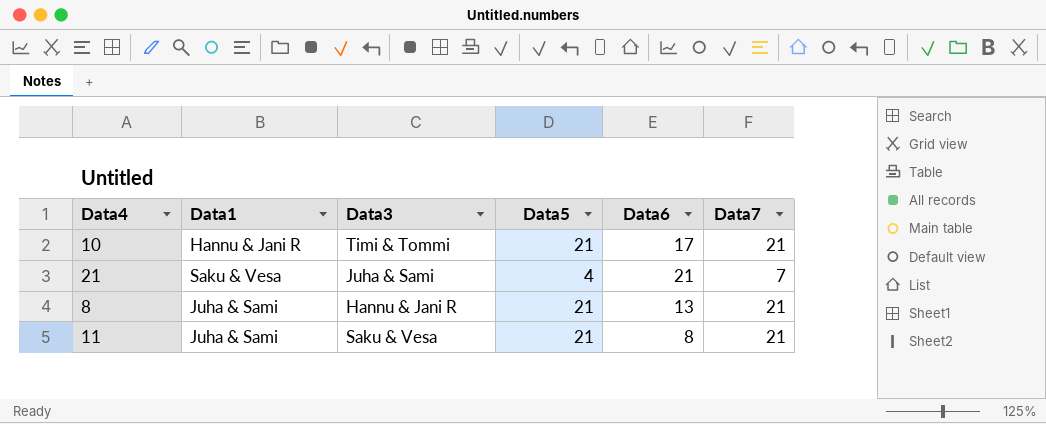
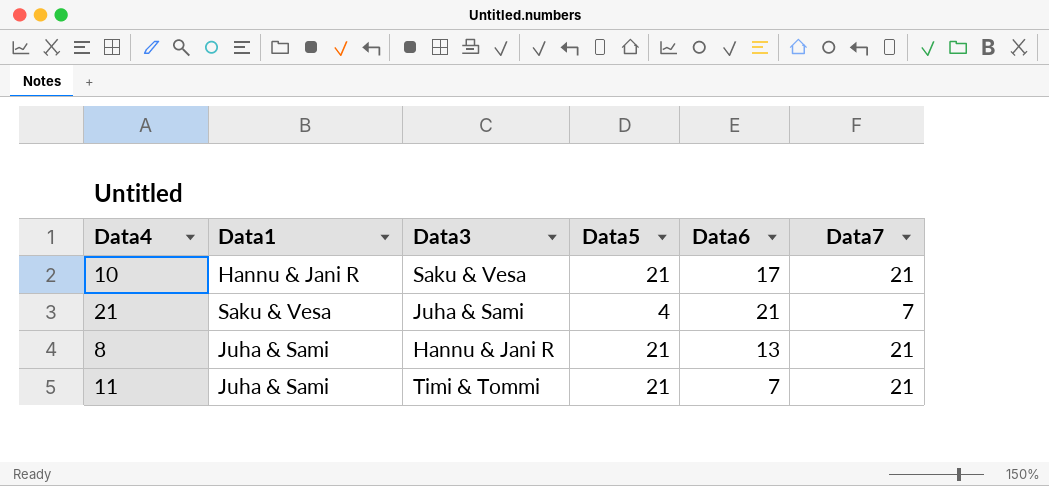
10 | Data3: Timi & Tommi -> Saku & Vesa
11 | Data3: Saku & Vesa -> Timi & Tommi
11 | Data6: 8 -> 7

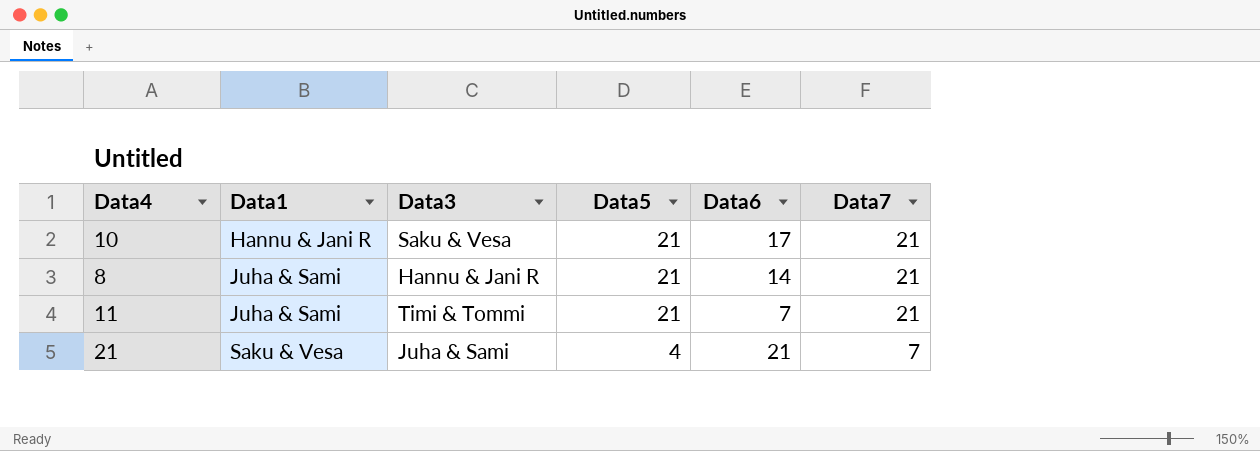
row order: none -> Data1 ascending
8 | Data6: 13 -> 14

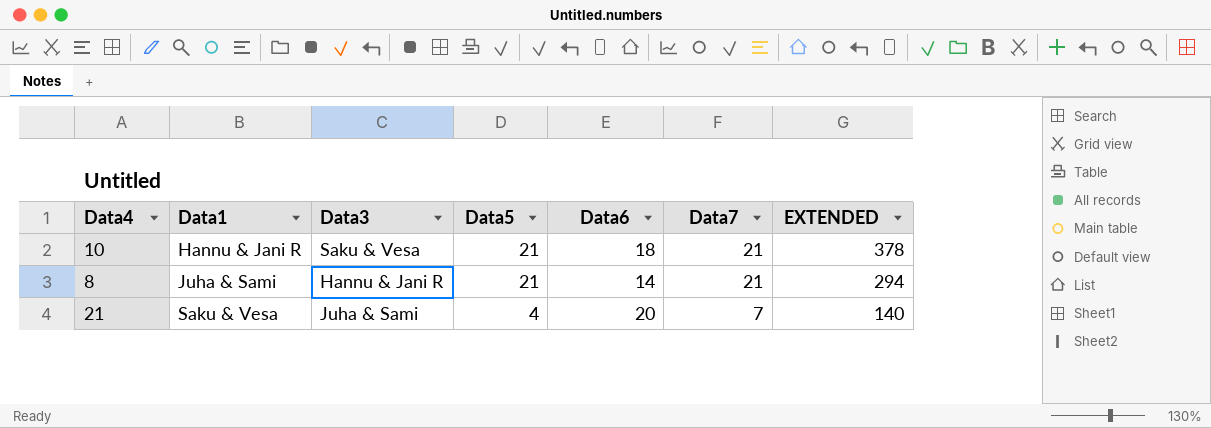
column EXTENDED | formula: none -> [Data6] * [Data7]
row 11: Juha & Sami | Timi & Tommi | 21 | 7 | 21 -> none
10 | Data6: 17 -> 18
21 | Data6: 21 -> 20

